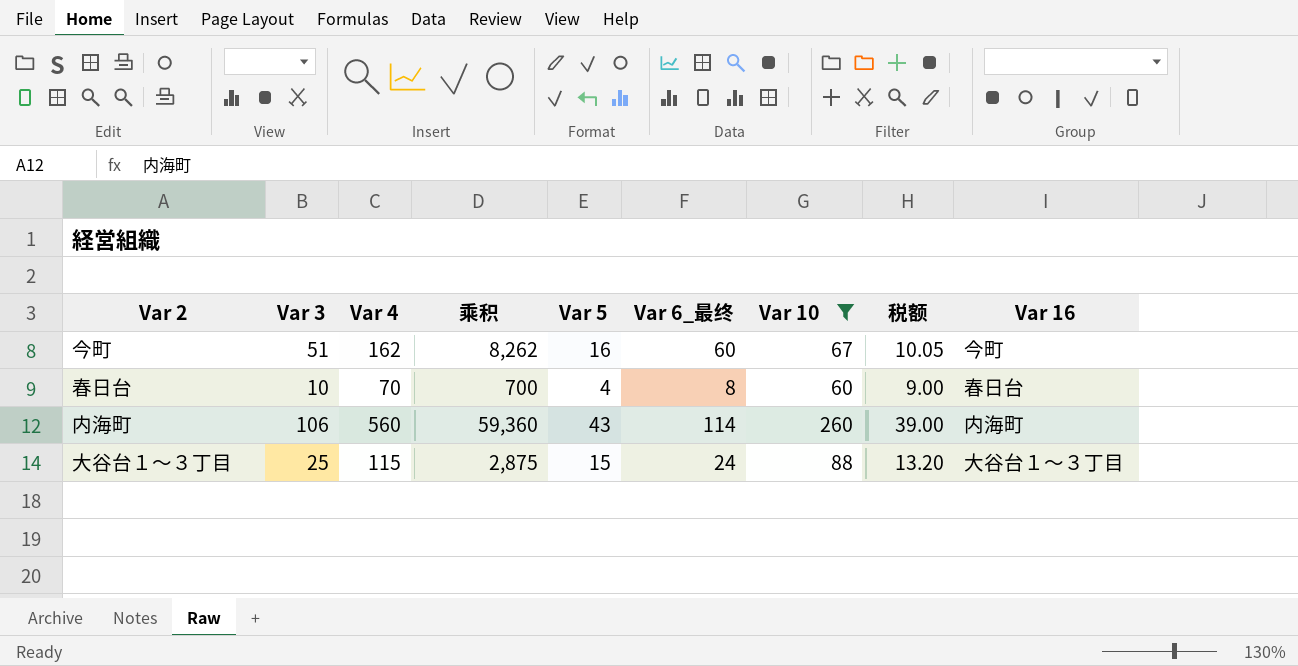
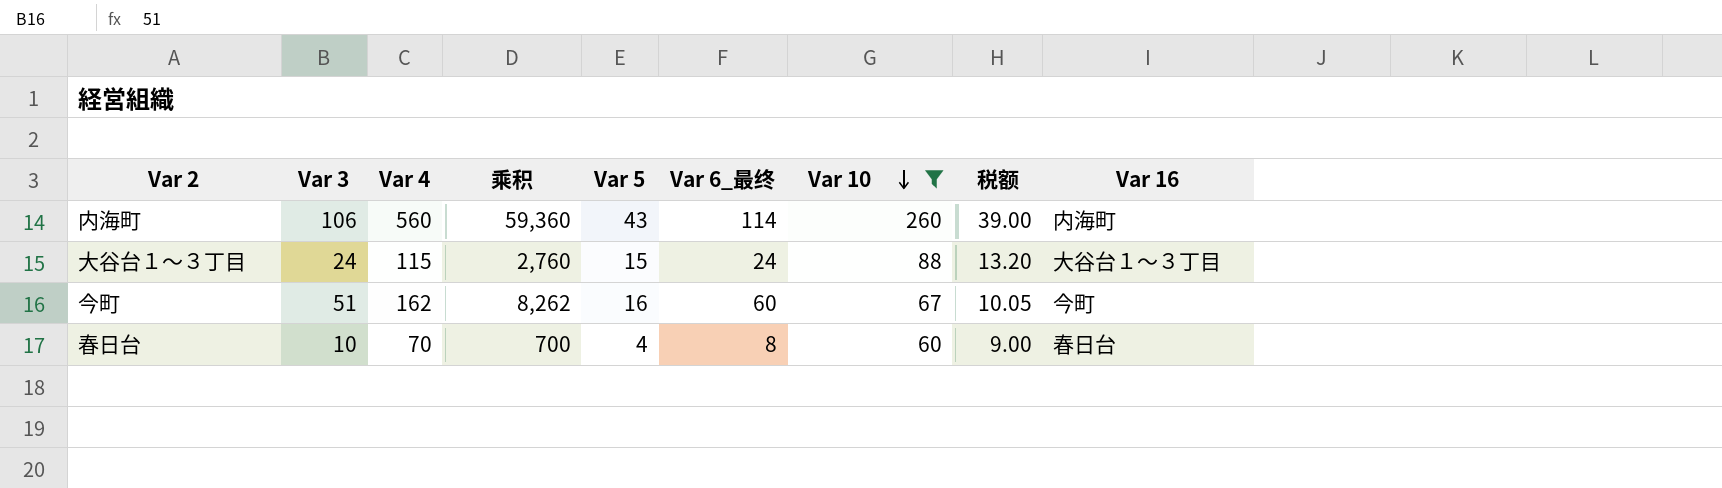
row order: none -> Var 10 descending
大谷台１～３丁目 | Var 3: 25 -> 24
大谷台１～３丁目 | 乘积: 2,875 -> 2,760

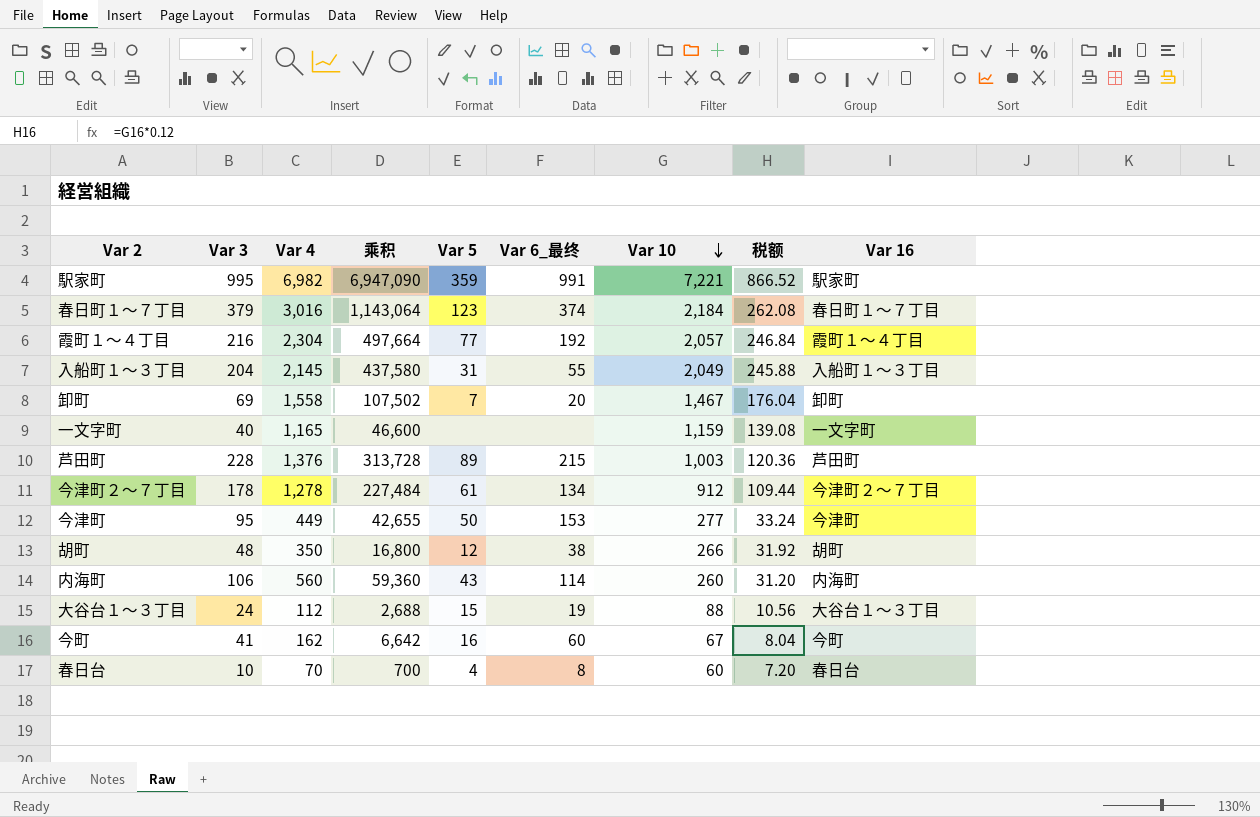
filter: Var 10 <= 260 -> none
column 税额 | formula: [Var 10] * 0.15 -> [Var 10] * 0.12
大谷台１～３丁目 | Var 4: 115 -> 112
大谷台１～３丁目 | 乘积: 2,760 -> 2,688
大谷台１～３丁目 | Var 6_最终: 24 -> 19
今町 | Var 3: 51 -> 41
今町 | 乘积: 8,262 -> 6,642

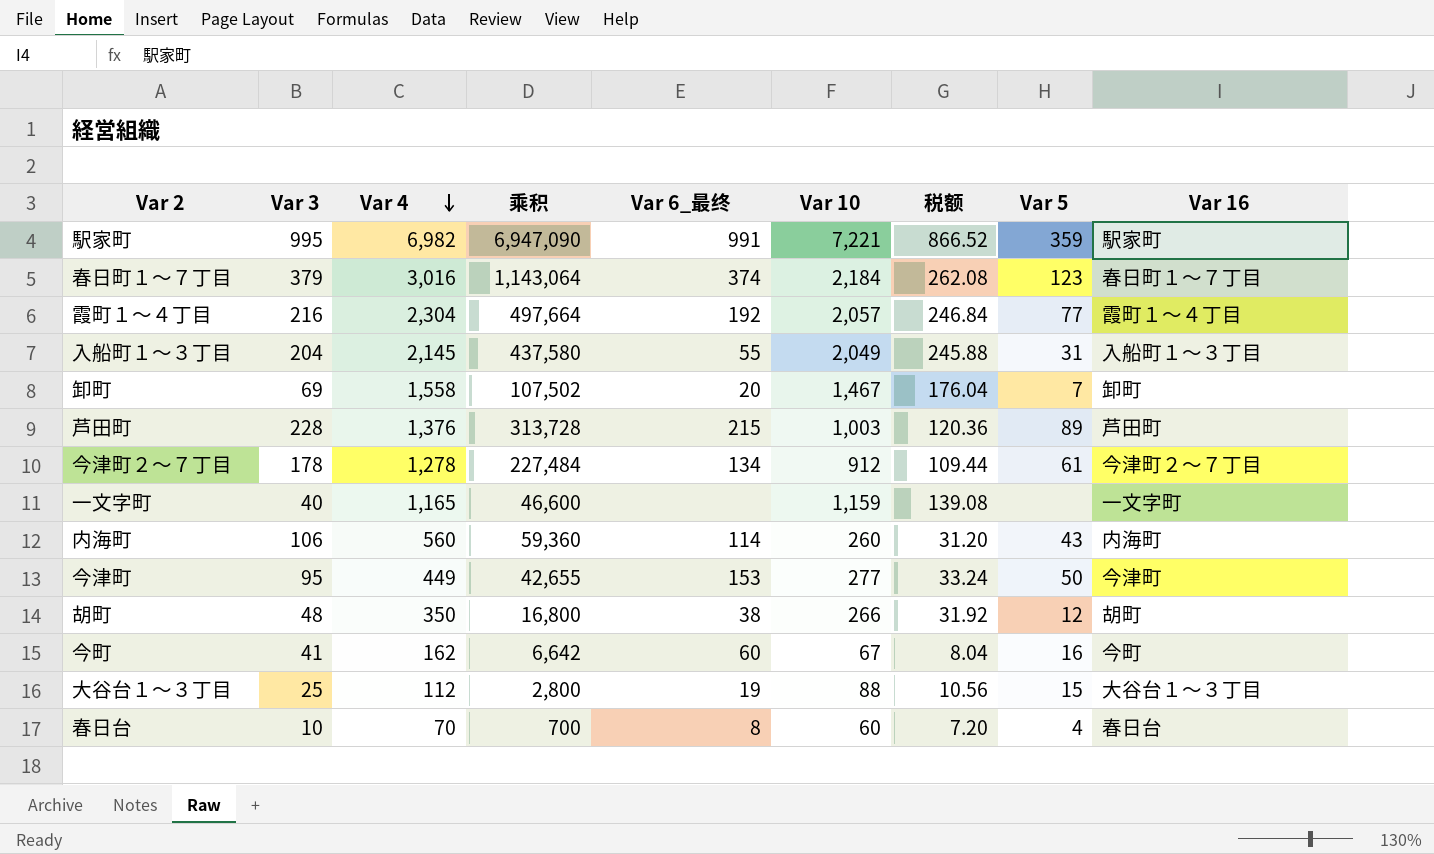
row order: Var 10 descending -> Var 4 descending
column Var 5 | position: 5 -> 8
大谷台１～３丁目 | Var 3: 24 -> 25
大谷台１～３丁目 | 乘积: 2,688 -> 2,800

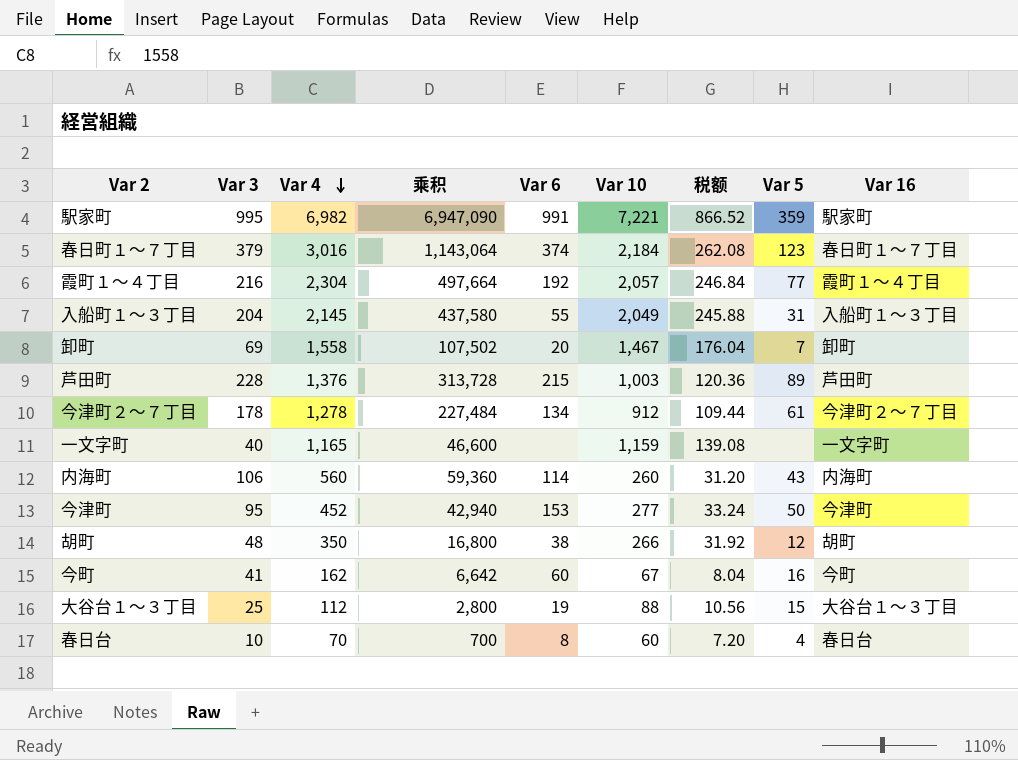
column name: Var 6_最终 -> Var 6
今津町 | Var 4: 449 -> 452
今津町 | 乘积: 42,655 -> 42,940

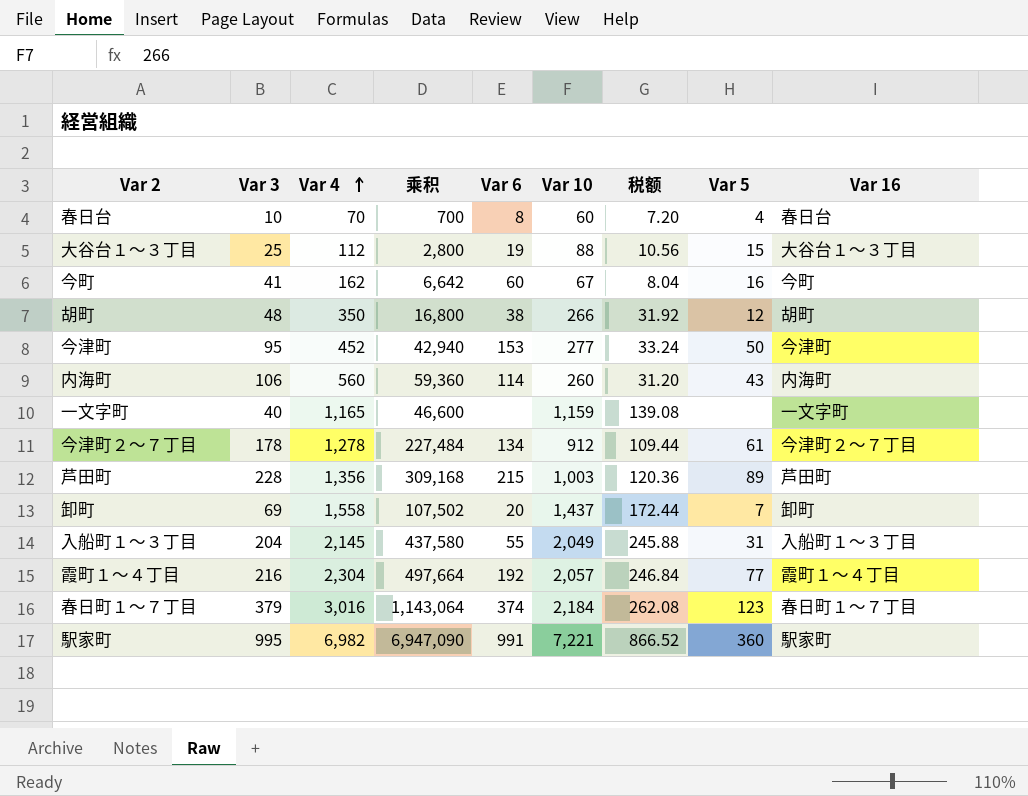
row order: Var 4 descending -> Var 4 ascending
芦田町 | Var 4: 1,376 -> 1,356
芦田町 | 乘积: 313,728 -> 309,168
卸町 | Var 10: 1,467 -> 1,437
卸町 | 税额: 176.04 -> 172.44
駅家町 | Var 5: 359 -> 360

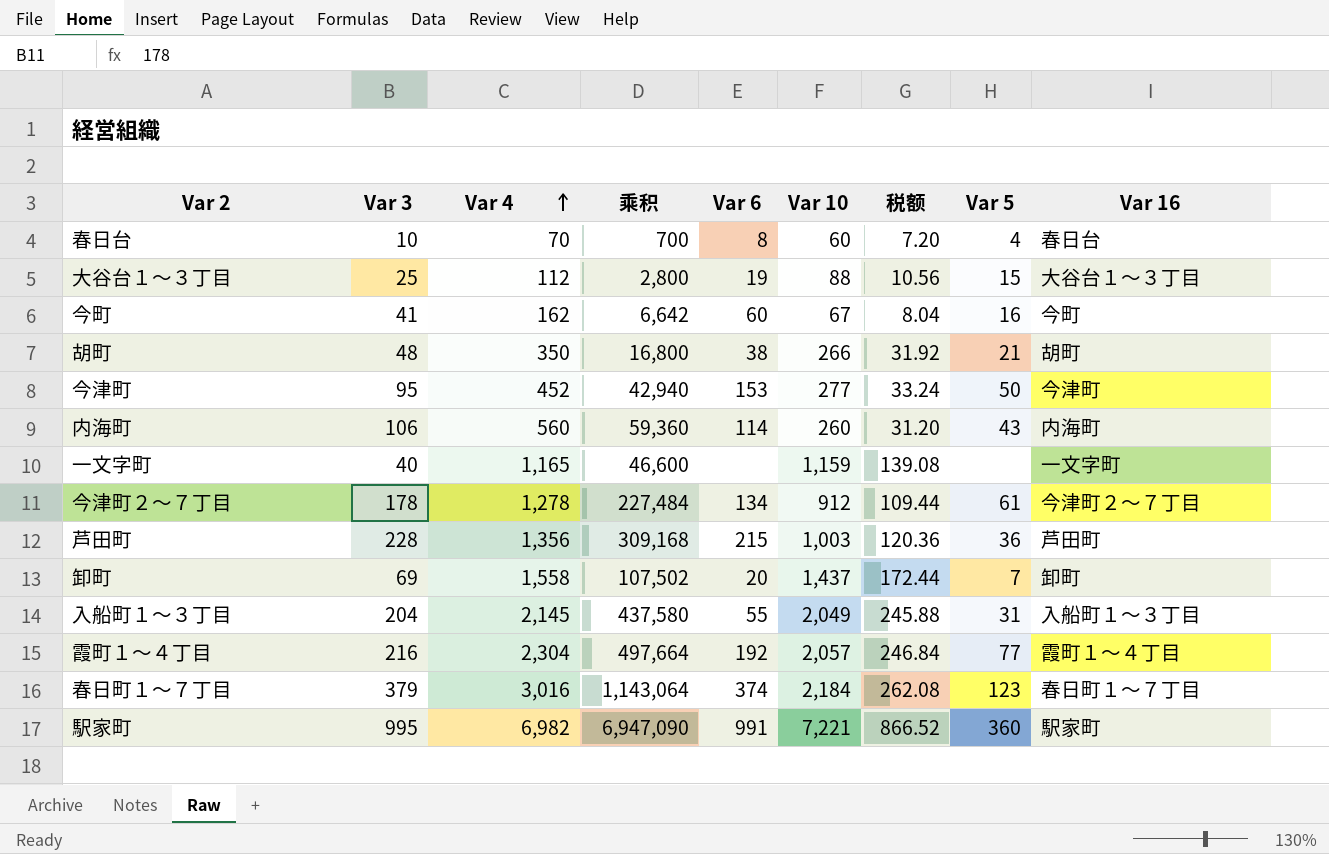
胡町 | Var 5: 12 -> 21
芦田町 | Var 5: 89 -> 36

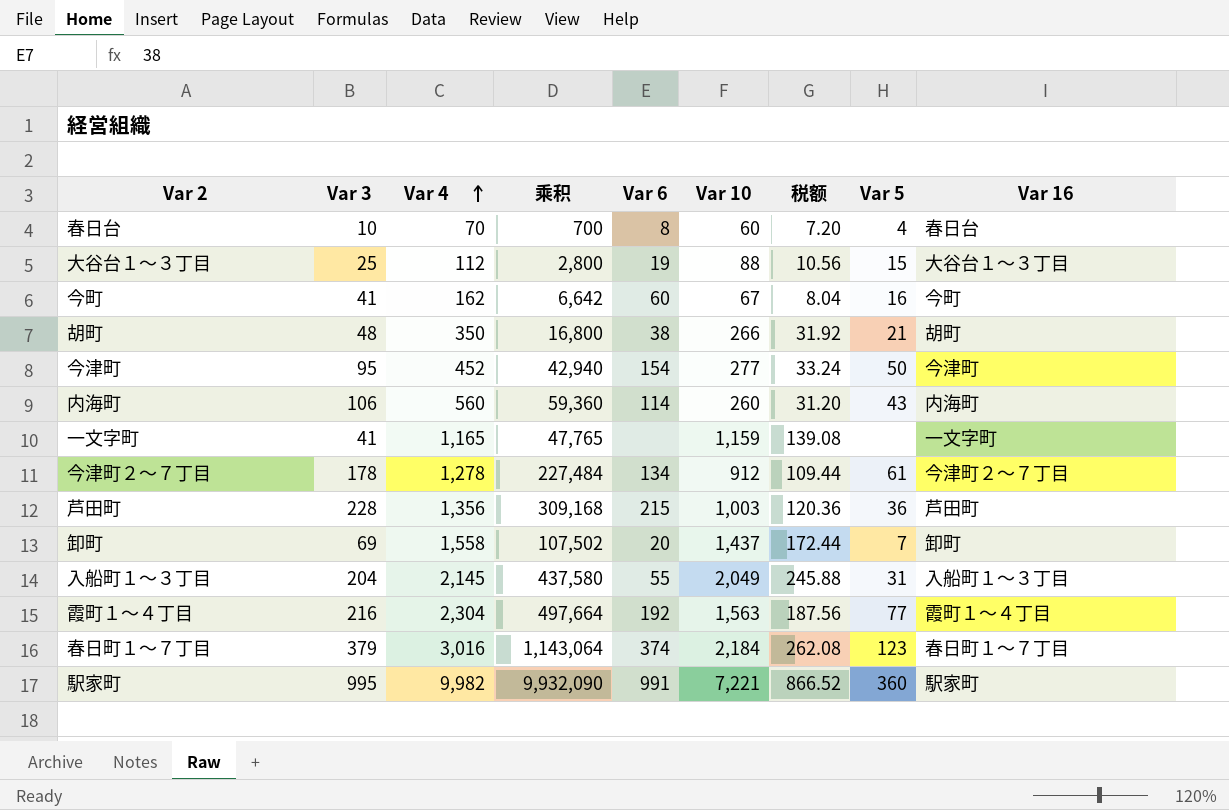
今津町 | Var 6: 153 -> 154
一文字町 | Var 3: 40 -> 41
一文字町 | 乘积: 46,600 -> 47,765
霞町１～４丁目 | Var 10: 2,057 -> 1,563
霞町１～４丁目 | 税额: 246.84 -> 187.56
駅家町 | Var 4: 6,982 -> 9,982
駅家町 | 乘积: 6,947,090 -> 9,932,090

